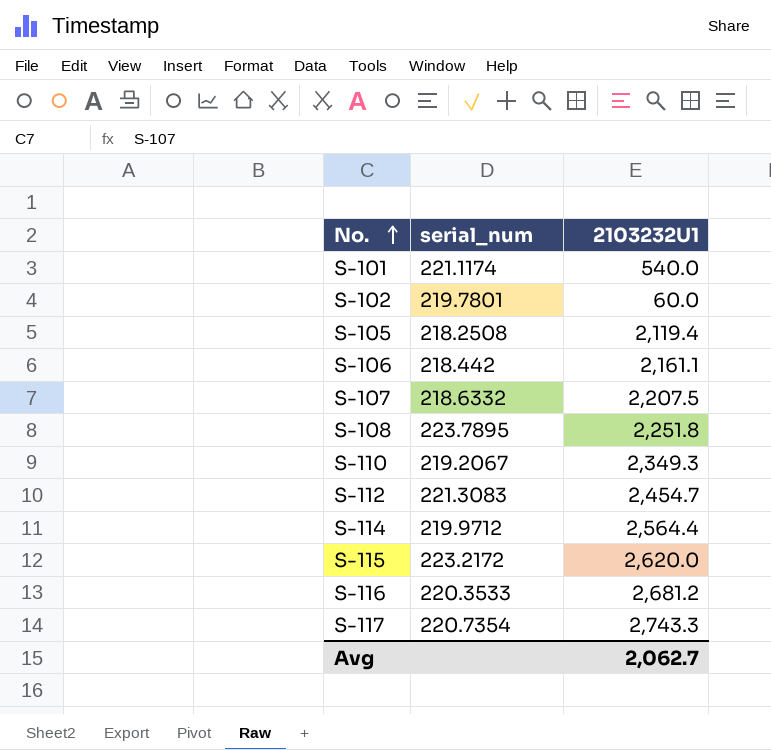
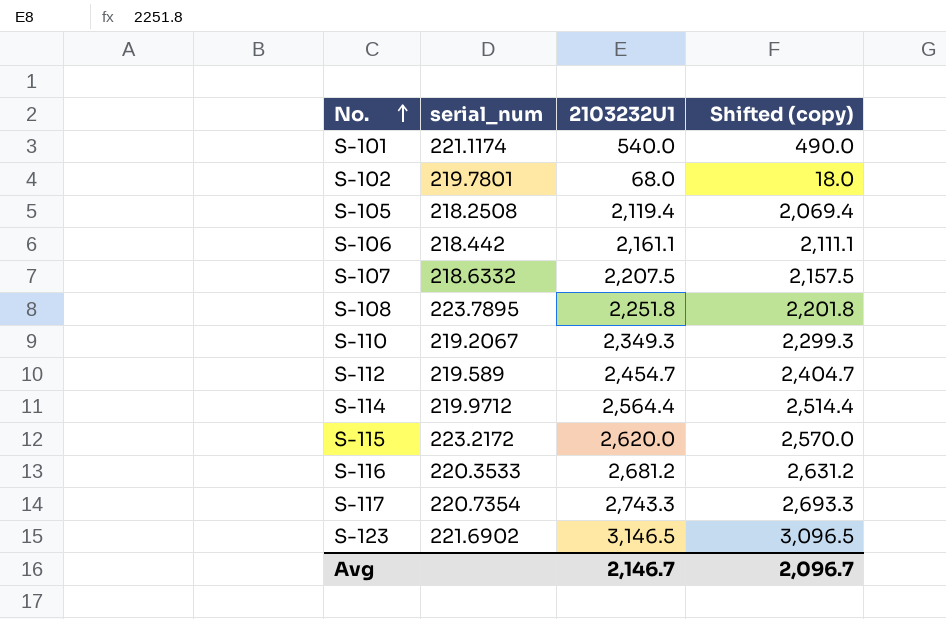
column Shifted (copy) | formula: none -> [2103232U1] - 50
S-102 | 2103232U1: 60.0 -> 68.0
S-112 | serial_num: 221.3083 -> 219.589
row S-123: none -> 221.6902 | 3,146.5 | 3,096.5
Avg | 2103232U1: 2,062.7 -> 2,146.7

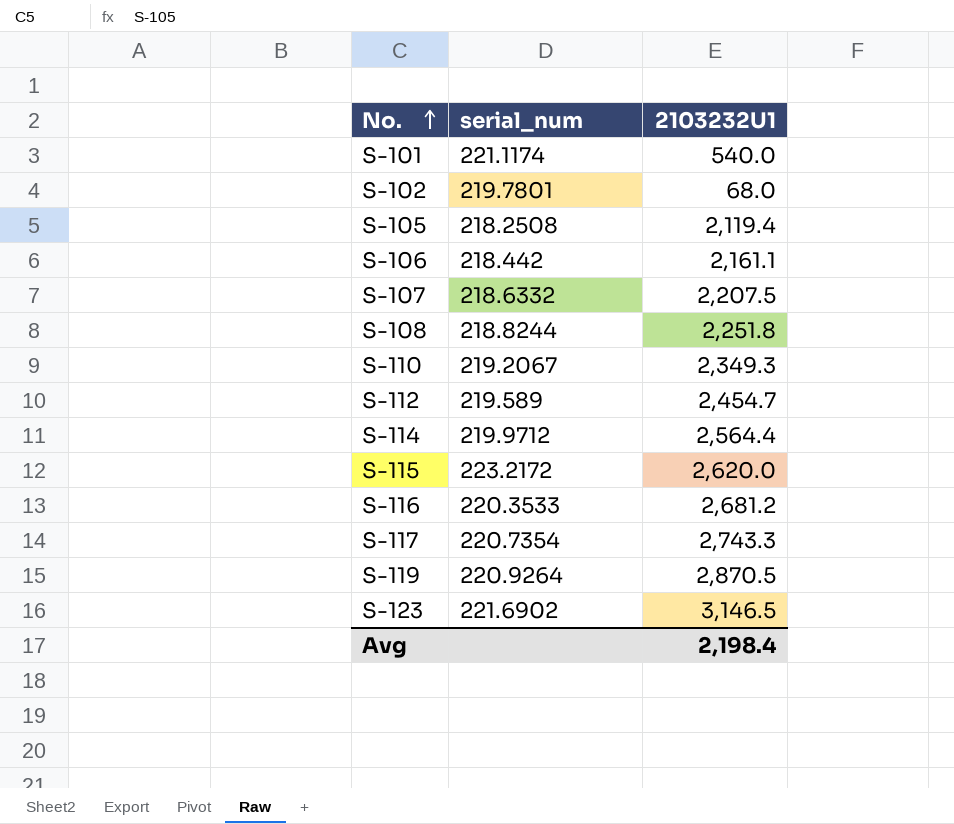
column Shifted (copy) | formula: [2103232U1] - 50 -> none
S-108 | serial_num: 223.7895 -> 218.8244
row S-119: none -> 220.9264 | 2,870.5
Avg | 2103232U1: 2,146.7 -> 2,198.4

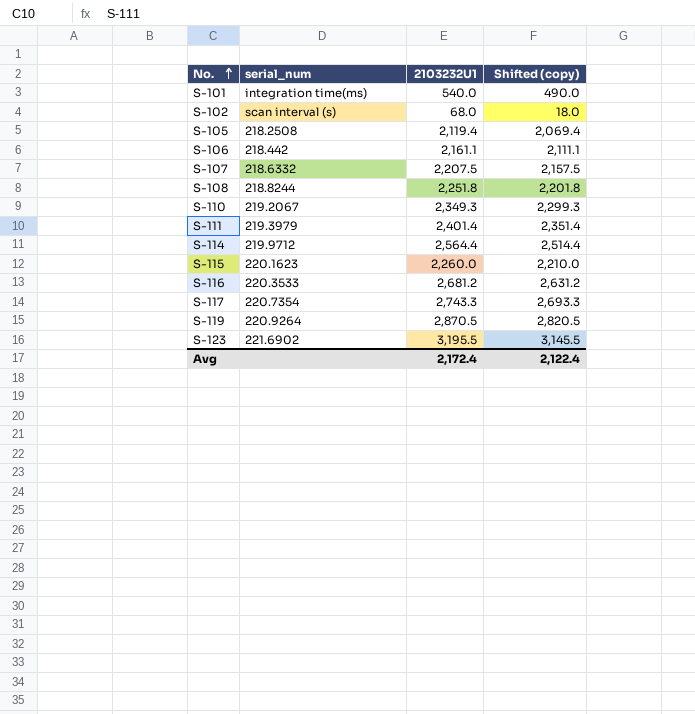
column Shifted (copy) | formula: none -> [2103232U1] - 50
row S-112: 219.589 | 2,454.7 -> none
S-101 | serial_num: 221.1174 -> integration time(ms)
S-102 | serial_num: 219.7801 -> scan interval (s)
row S-111: none -> 219.3979 | 2,401.4 | 2,351.4
S-115 | serial_num: 223.2172 -> 220.1623
S-115 | 2103232U1: 2,620.0 -> 2,260.0
S-123 | 2103232U1: 3,146.5 -> 3,195.5
Avg | 2103232U1: 2,198.4 -> 2,172.4

